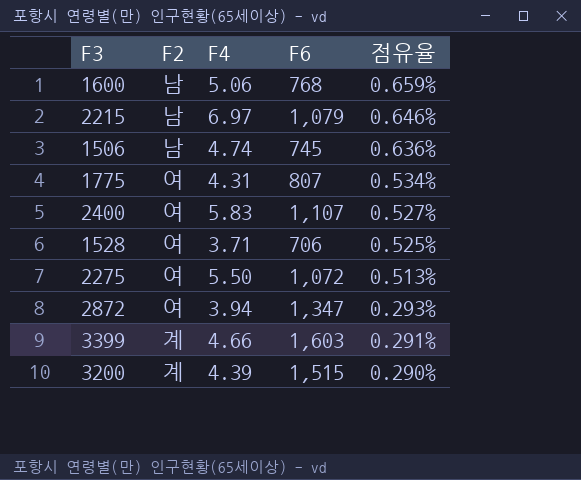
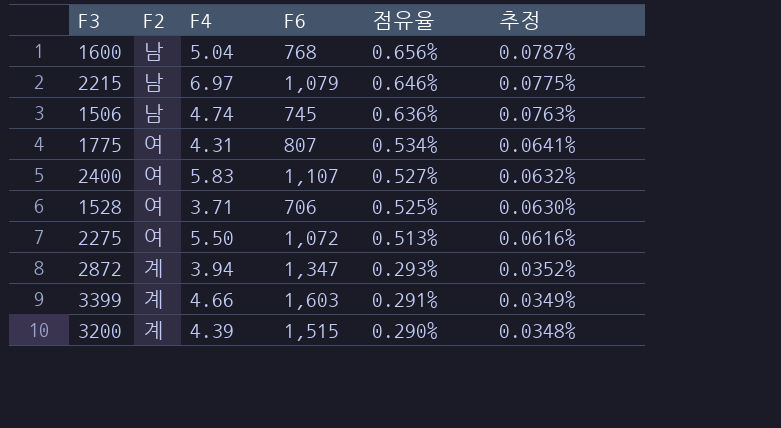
column 추정 | formula: none -> [점유율] * 0.12
1600 | F4: 5.06 -> 5.04
1600 | 점유율: 0.659% -> 0.656%
2872 | F2: 여 -> 계

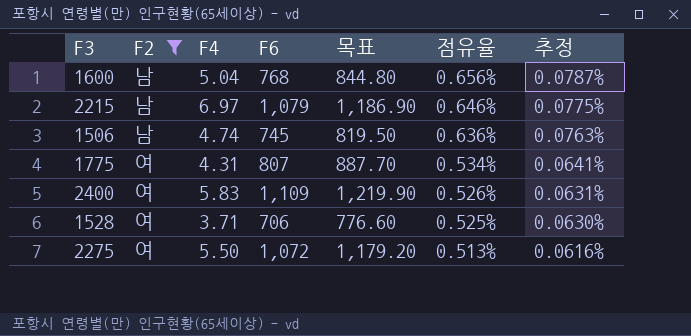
filter: none -> F2 != 계
column 목표 | formula: none -> [F6] * 1.1
2400 | F6: 1,107 -> 1,109
2400 | 점유율: 0.527% -> 0.526%
2400 | 추정: 0.0632% -> 0.0631%

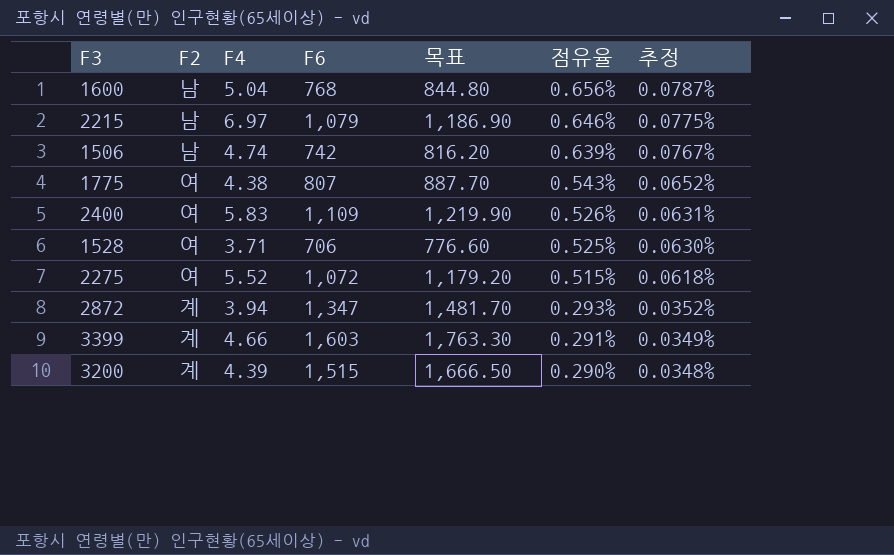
filter: F2 != 계 -> none
1506 | F6: 745 -> 742
1506 | 목표: 819.50 -> 816.20
1506 | 점유율: 0.636% -> 0.639%
1506 | 추정: 0.0763% -> 0.0767%
1775 | F4: 4.31 -> 4.38
1775 | 점유율: 0.534% -> 0.543%
1775 | 추정: 0.0641% -> 0.0652%
2275 | F4: 5.50 -> 5.52
2275 | 점유율: 0.513% -> 0.515%
2275 | 추정: 0.0616% -> 0.0618%

